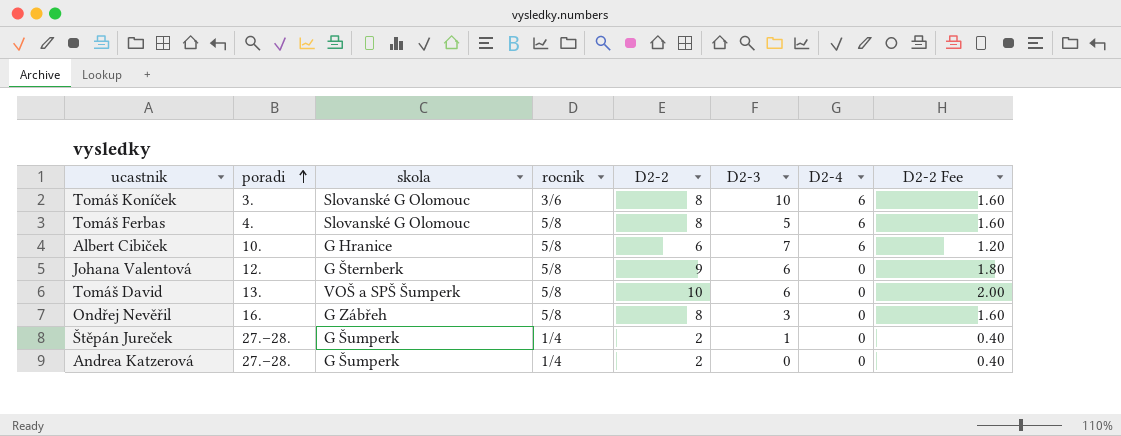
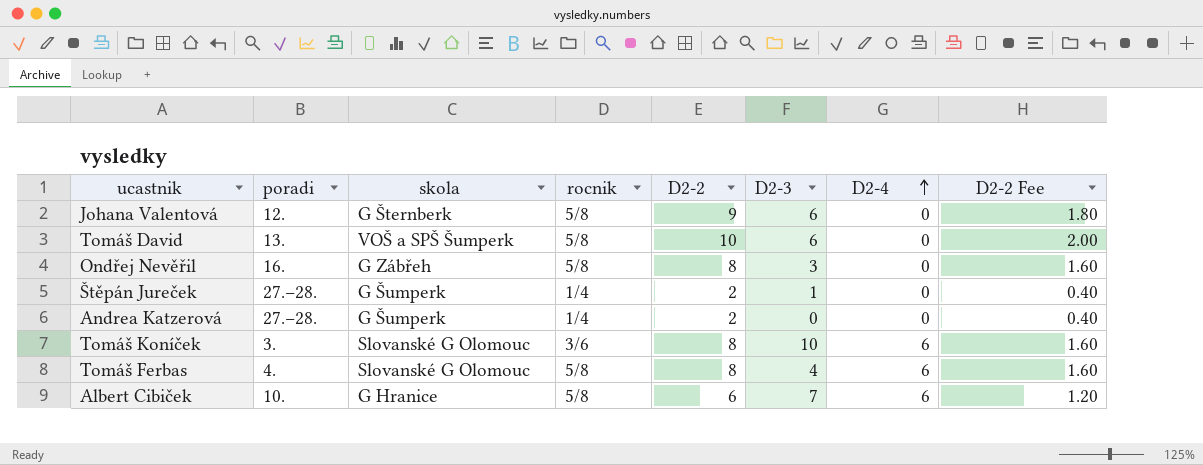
row order: poradi ascending -> D2-4 ascending
Tomáš Ferbas | D2-3: 5 -> 4

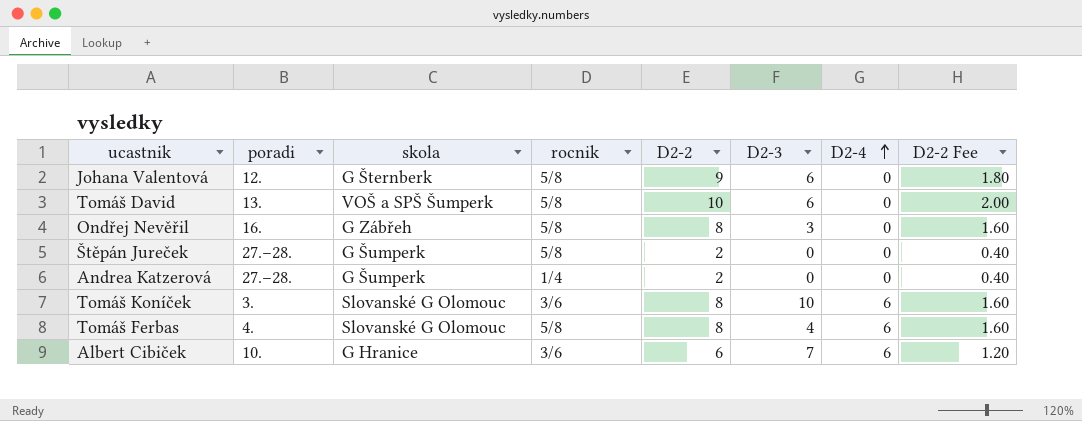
Štěpán Jureček | rocnik: 1/4 -> 5/8
Štěpán Jureček | D2-3: 1 -> 0
Albert Cibiček | rocnik: 5/8 -> 3/6

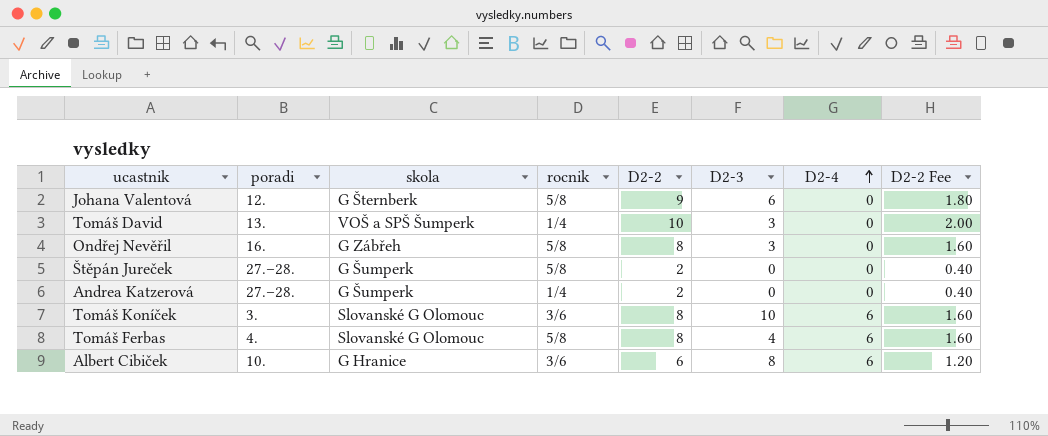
Tomáš David | rocnik: 5/8 -> 1/4
Tomáš David | D2-3: 6 -> 3
Albert Cibiček | D2-3: 7 -> 8

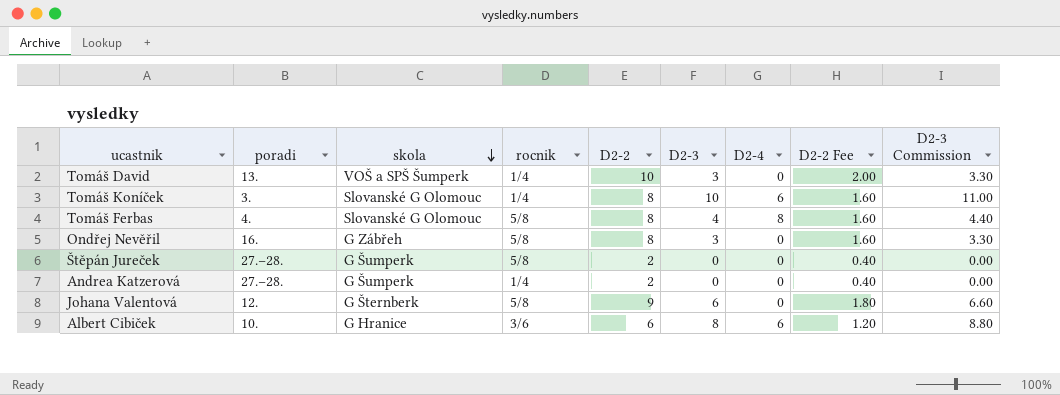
row order: D2-4 ascending -> skola descending
column D2-3 Commission | formula: none -> [D2-3] * 1.1
Tomáš Koníček | rocnik: 3/6 -> 1/4
Tomáš Ferbas | D2-4: 6 -> 8

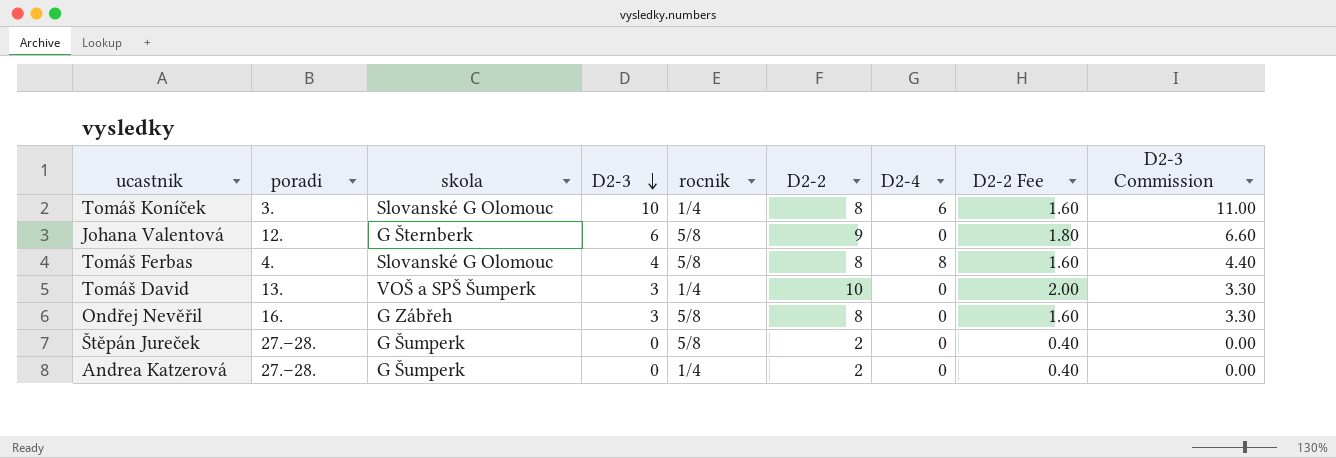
row order: skola descending -> D2-3 descending
column D2-3 | position: 6 -> 4
row Albert Cibiček: 10. | G Hranice | 3/6 | 6 | 8 | 6 | 1.20 | 8.80 -> none

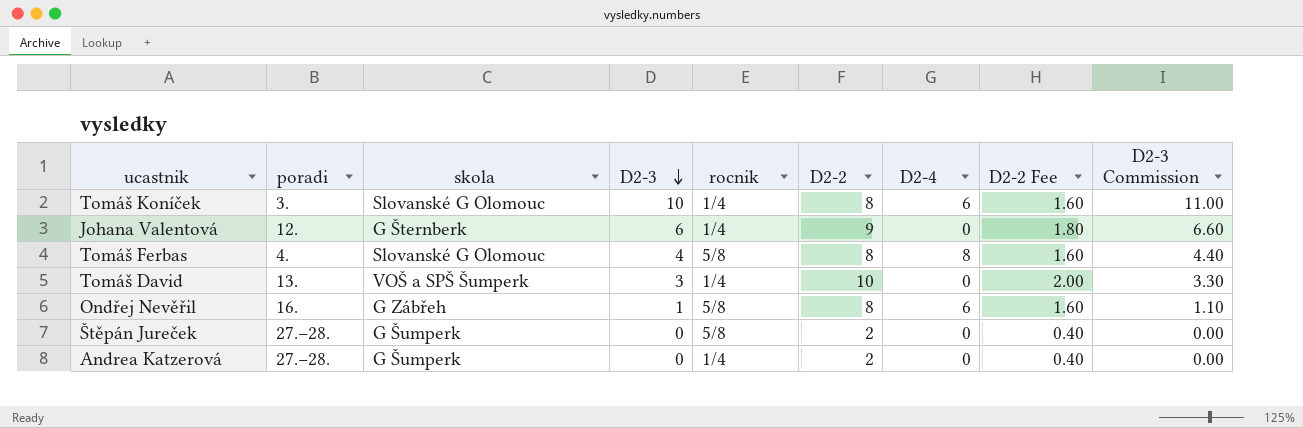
Johana Valentová | rocnik: 5/8 -> 1/4
Ondřej Nevěřil | D2-3: 3 -> 1
Ondřej Nevěřil | D2-4: 0 -> 6
Ondřej Nevěřil | D2-3 Commission: 3.30 -> 1.10

